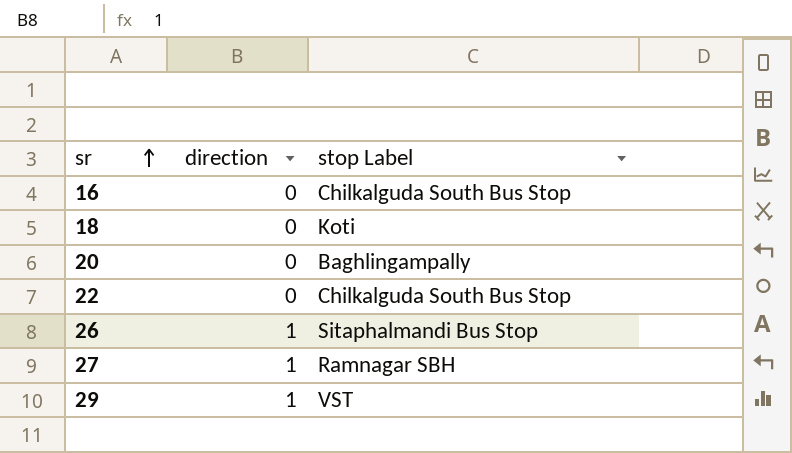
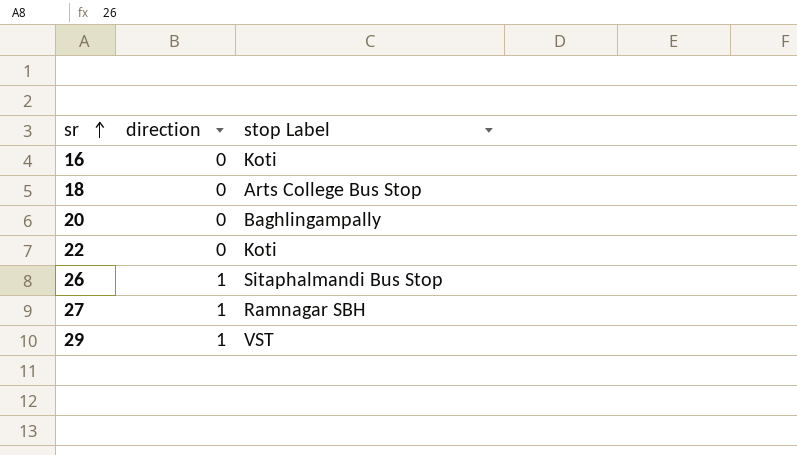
16 | stop Label: Chilkalguda South Bus Stop -> Koti
18 | stop Label: Koti -> Arts College Bus Stop
22 | stop Label: Chilkalguda South Bus Stop -> Koti

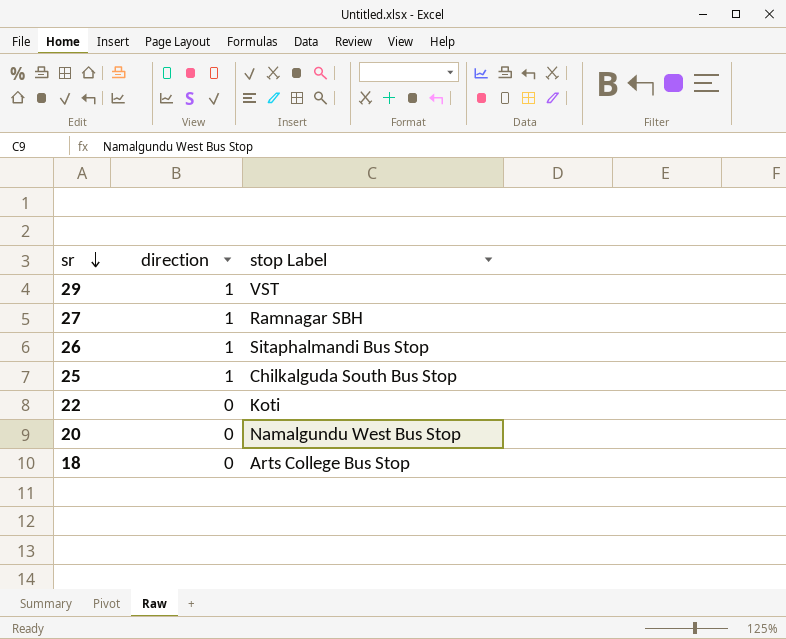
row order: sr ascending -> sr descending
row 16: 0 | Koti -> none
row 25: none -> 1 | Chilkalguda South Bus Stop
20 | stop Label: Baghlingampally -> Namalgundu West Bus Stop

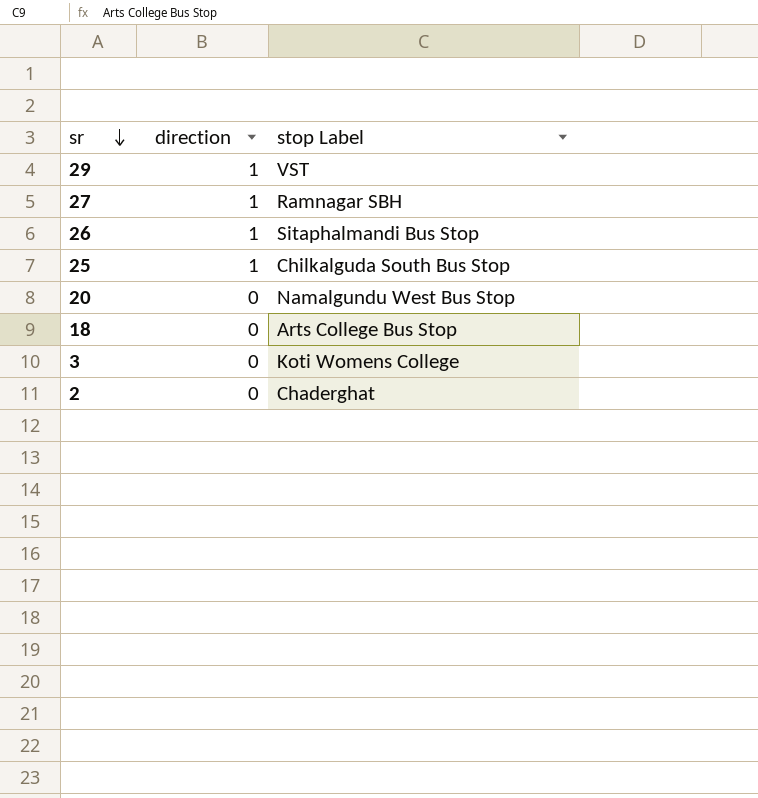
row 22: 0 | Koti -> none
row 3: none -> 0 | Koti Womens College
row 2: none -> 0 | Chaderghat

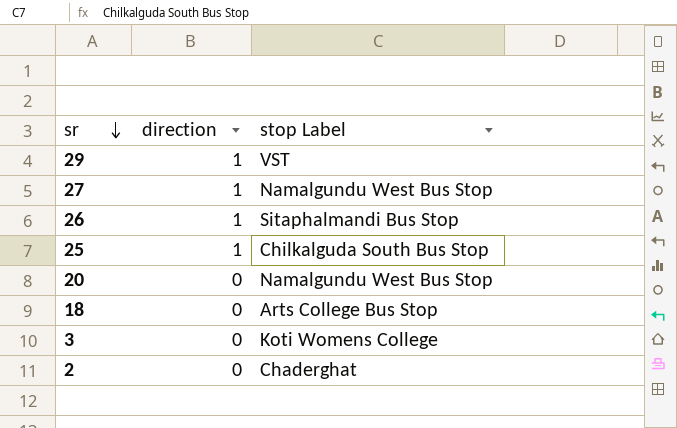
27 | stop Label: Ramnagar SBH -> Namalgundu West Bus Stop

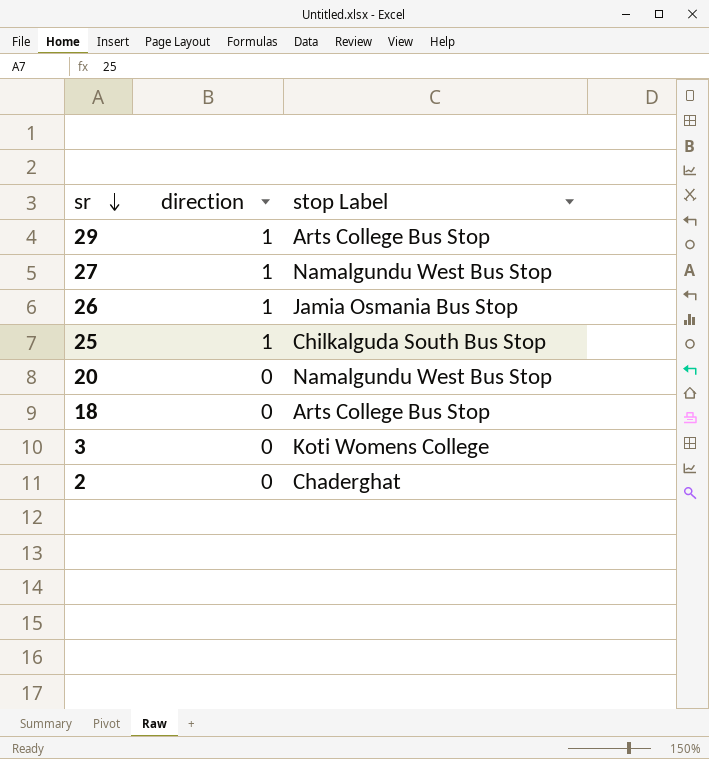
29 | stop Label: VST -> Arts College Bus Stop
26 | stop Label: Sitaphalmandi Bus Stop -> Jamia Osmania Bus Stop

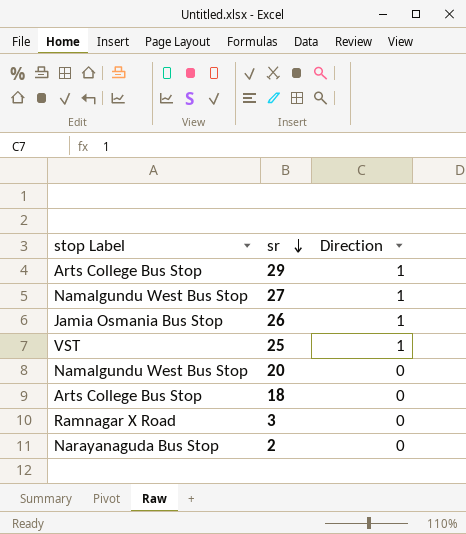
column stop Label | position: 3 -> 1
column name: direction -> Direction
25 | stop Label: Chilkalguda South Bus Stop -> VST
3 | stop Label: Koti Womens College -> Ramnagar X Road
2 | stop Label: Chaderghat -> Narayanaguda Bus Stop

